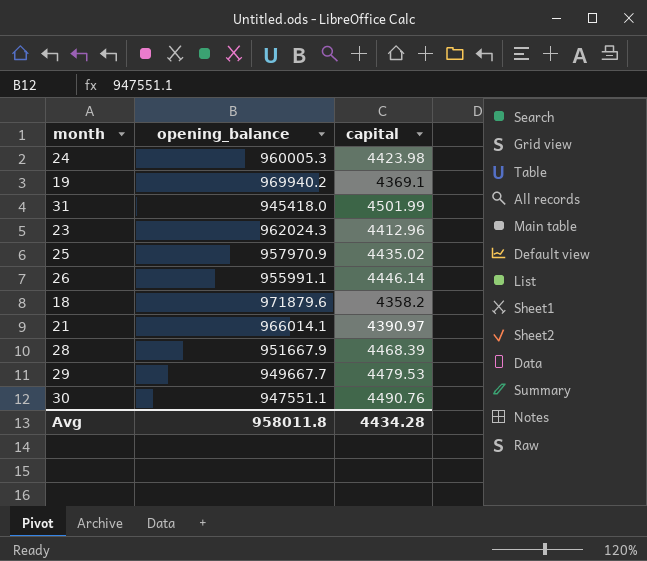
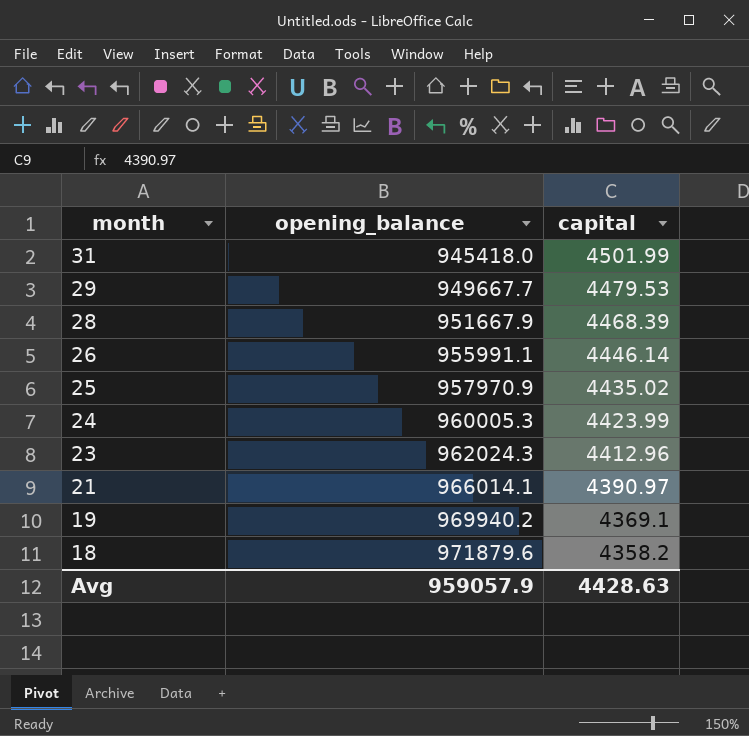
row order: none -> month descending
row 30: 947551.1 | 4490.76 -> none
24 | capital: 4423.98 -> 4423.99
Avg | opening_balance: 958011.8 -> 959057.9
Avg | capital: 4434.28 -> 4428.63

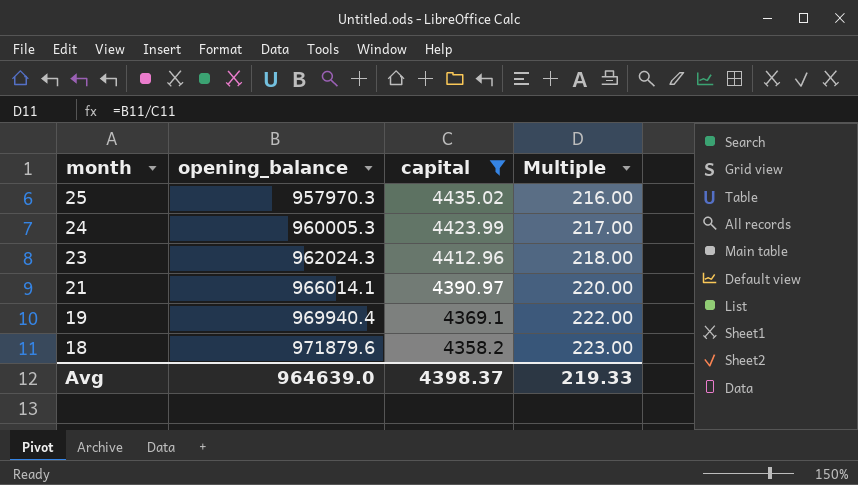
filter: none -> capital <= 4435.02
column Multiple | formula: none -> [opening_balance] / [capital]
25 | opening_balance: 957970.9 -> 957970.3
19 | opening_balance: 969940.2 -> 969940.4
Avg | opening_balance: 959057.9 -> 964639.0
Avg | capital: 4428.63 -> 4398.37

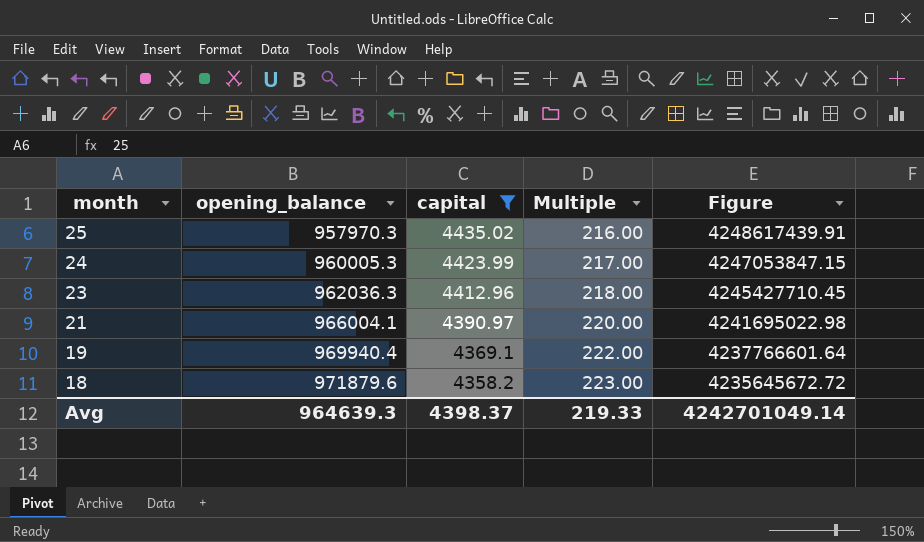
column Figure | formula: none -> [opening_balance] * [capital]
23 | opening_balance: 962024.3 -> 962036.3
21 | opening_balance: 966014.1 -> 966004.1
Avg | opening_balance: 964639.0 -> 964639.3

